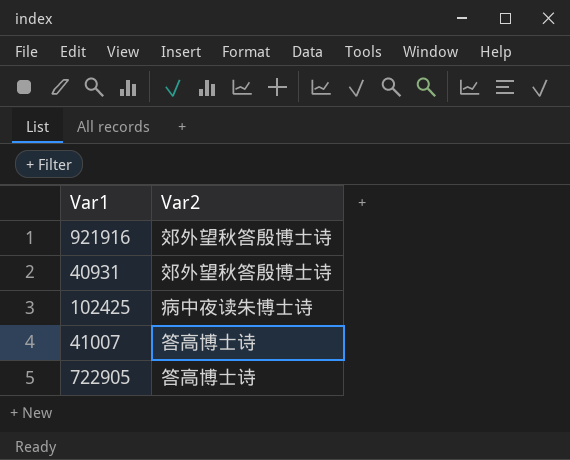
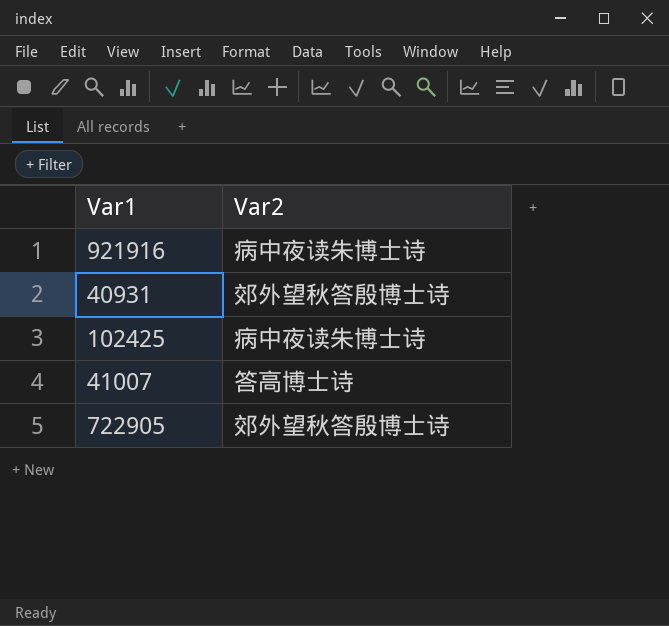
921916 | Var2: 郊外望秋答殷博士诗 -> 病中夜读朱博士诗
722905 | Var2: 答高博士诗 -> 郊外望秋答殷博士诗

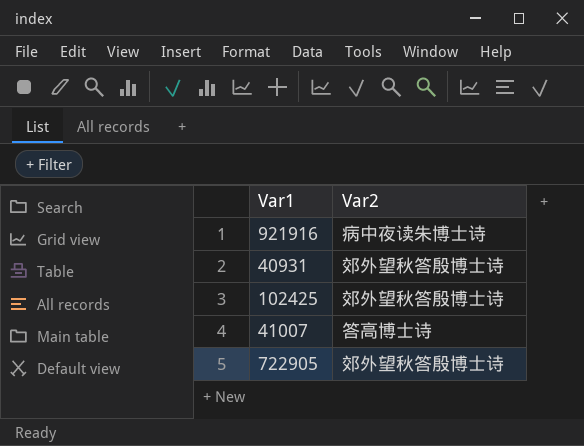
102425 | Var2: 病中夜读朱博士诗 -> 郊外望秋答殷博士诗

